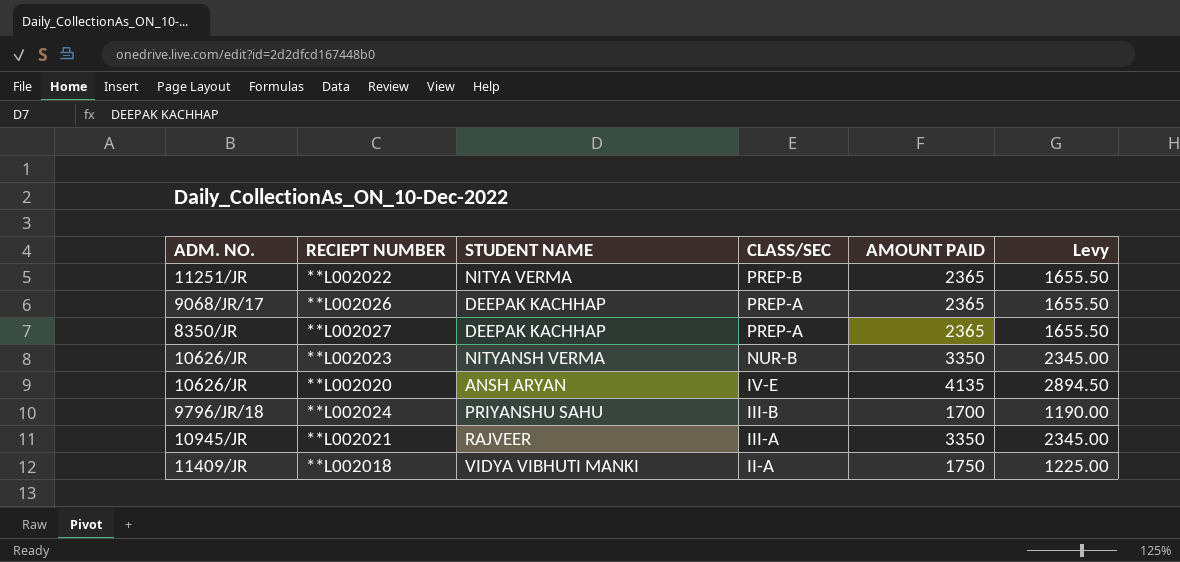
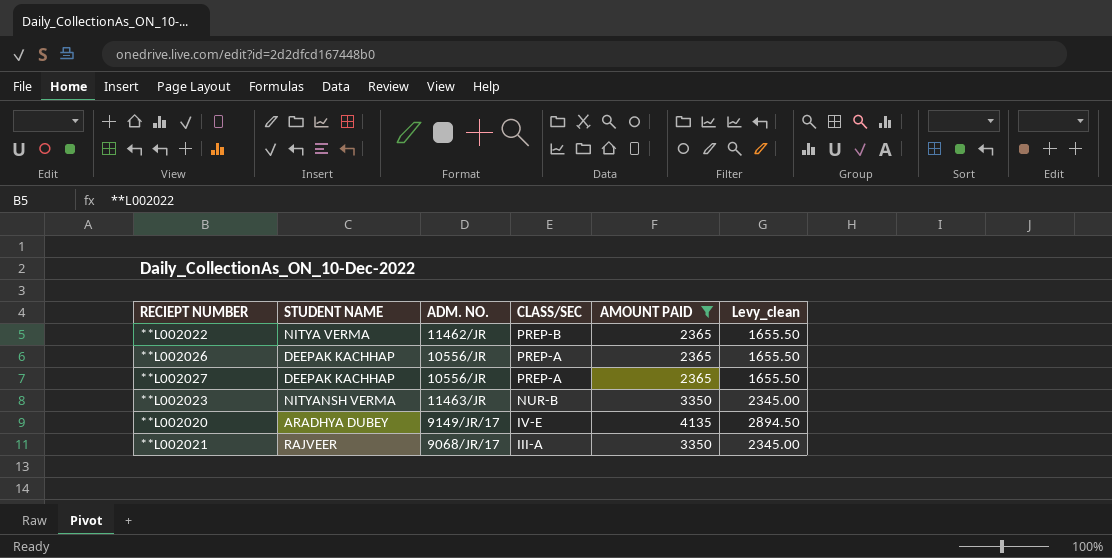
filter: none -> AMOUNT PAID >= 2365
column ADM. NO. | position: 1 -> 3
column name: Levy -> Levy_clean
**L002022 | ADM. NO.: 11251/JR -> 11462/JR
**L002026 | ADM. NO.: 9068/JR/17 -> 10556/JR
**L002027 | ADM. NO.: 8350/JR -> 10556/JR
**L002023 | ADM. NO.: 10626/JR -> 11463/JR
**L002020 | STUDENT NAME: ANSH ARYAN -> ARADHYA DUBEY
**L002020 | ADM. NO.: 10626/JR -> 9149/JR/17
**L002021 | ADM. NO.: 10945/JR -> 9068/JR/17

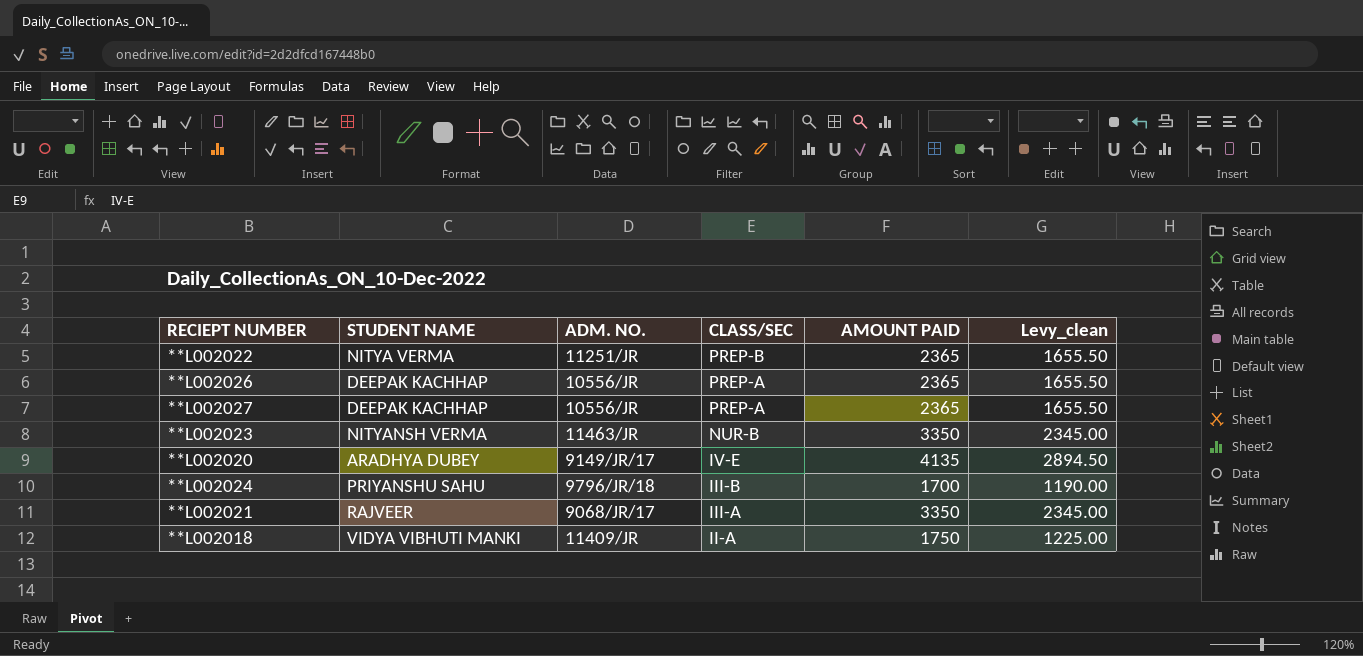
filter: AMOUNT PAID >= 2365 -> none
**L002022 | ADM. NO.: 11462/JR -> 11251/JR

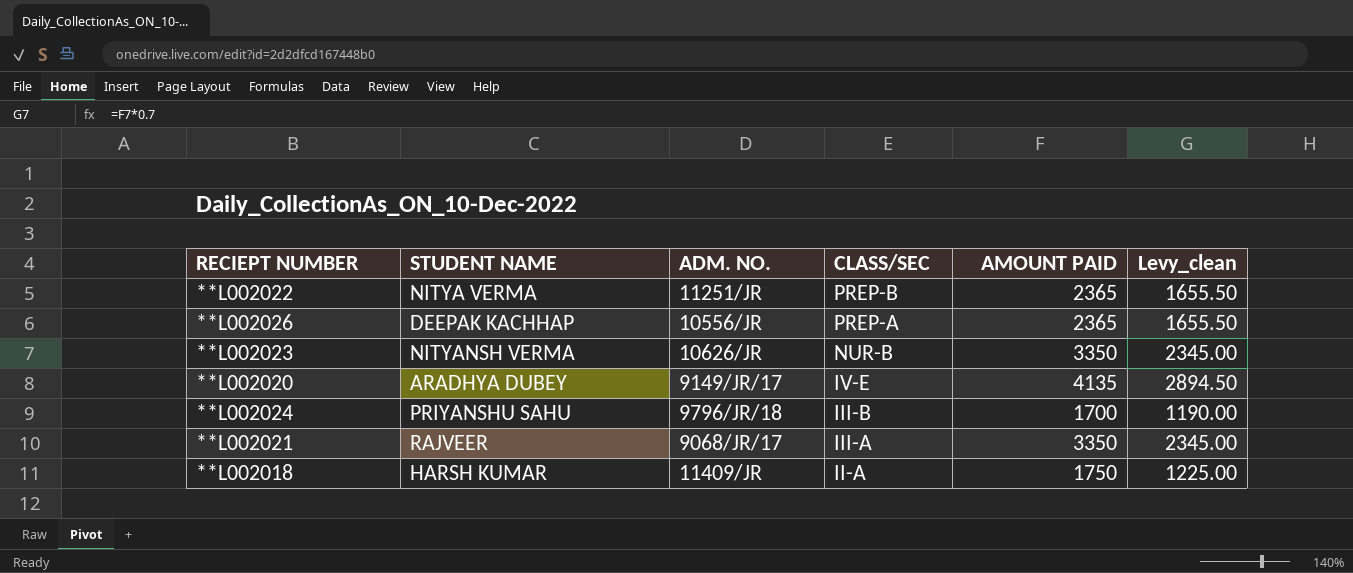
row **L002027: DEEPAK KACHHAP | 10556/JR | PREP-A | 2365 | 1655.50 -> none
**L002023 | ADM. NO.: 11463/JR -> 10626/JR
**L002018 | STUDENT NAME: VIDYA VIBHUTI MANKI -> HARSH KUMAR

